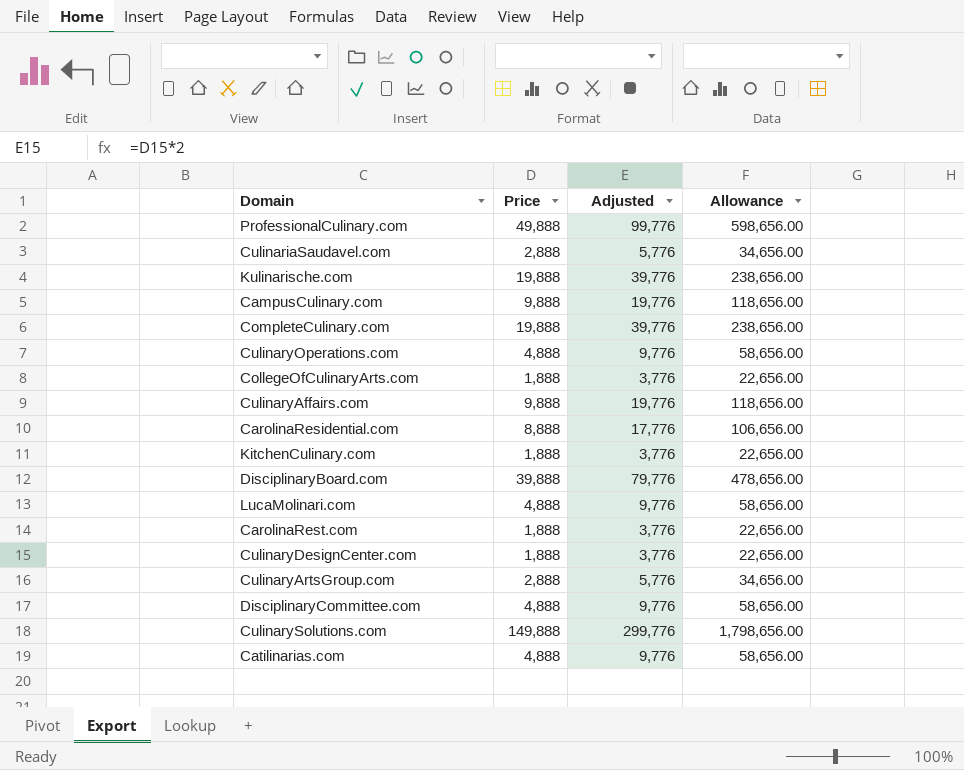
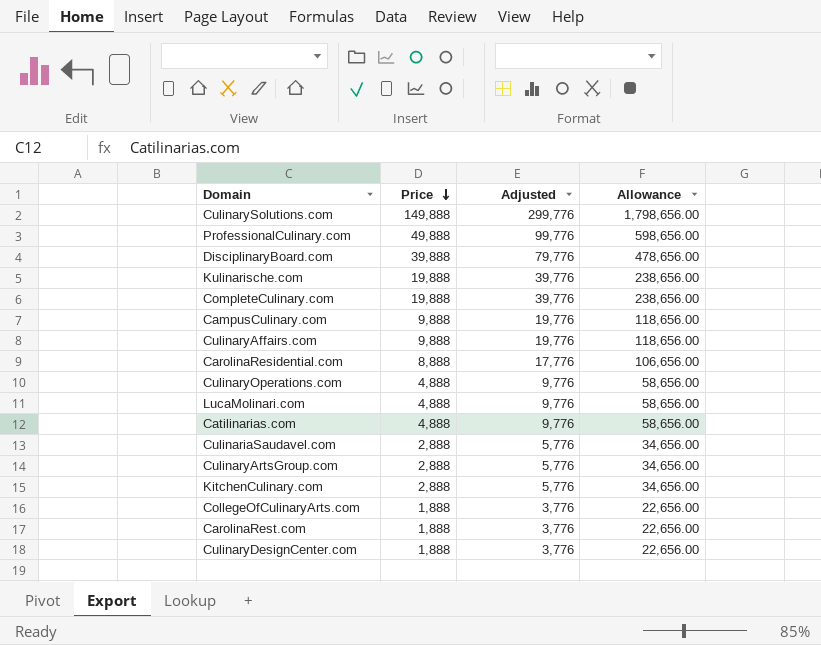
row order: none -> Price descending
row DisciplinaryCommittee.com: 4,888 | 9,776 | 58,656.00 -> none
KitchenCulinary.com | Price: 1,888 -> 2,888
KitchenCulinary.com | Adjusted: 3,776 -> 5,776
KitchenCulinary.com | Allowance: 22,656.00 -> 34,656.00

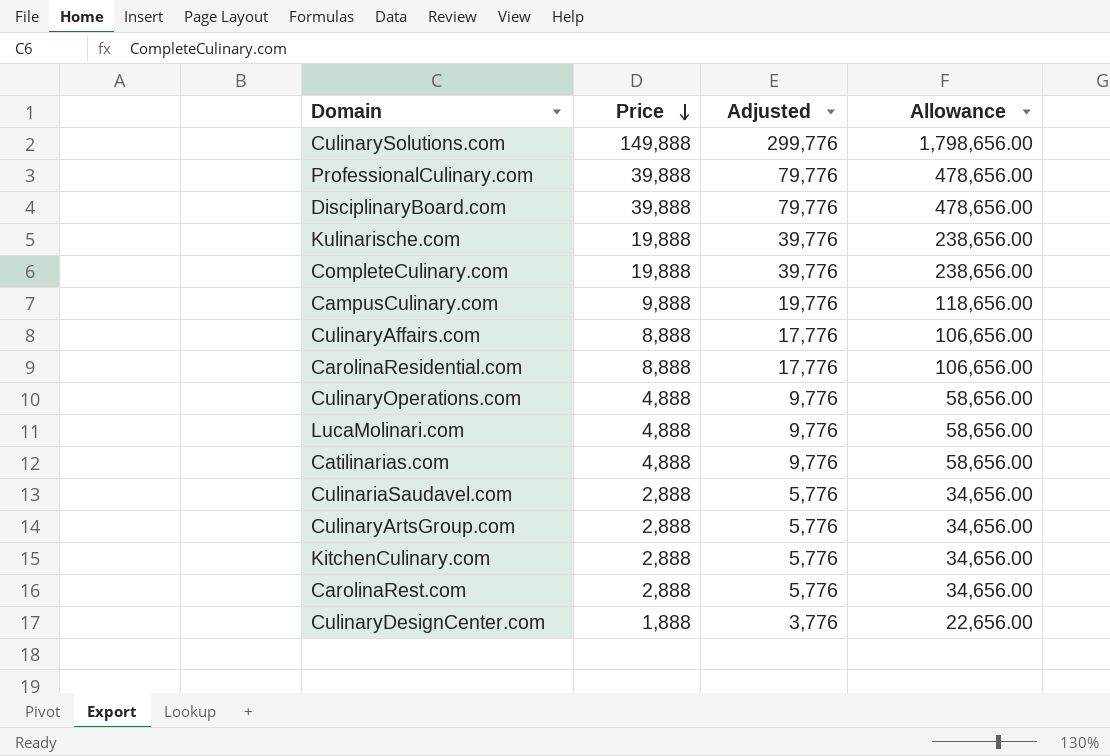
row CollegeOfCulinaryArts.com: 1,888 | 3,776 | 22,656.00 -> none
ProfessionalCulinary.com | Price: 49,888 -> 39,888
ProfessionalCulinary.com | Adjusted: 99,776 -> 79,776
ProfessionalCulinary.com | Allowance: 598,656.00 -> 478,656.00
CulinaryAffairs.com | Price: 9,888 -> 8,888
CulinaryAffairs.com | Adjusted: 19,776 -> 17,776
CulinaryAffairs.com | Allowance: 118,656.00 -> 106,656.00
CarolinaRest.com | Price: 1,888 -> 2,888
CarolinaRest.com | Adjusted: 3,776 -> 5,776
CarolinaRest.com | Allowance: 22,656.00 -> 34,656.00

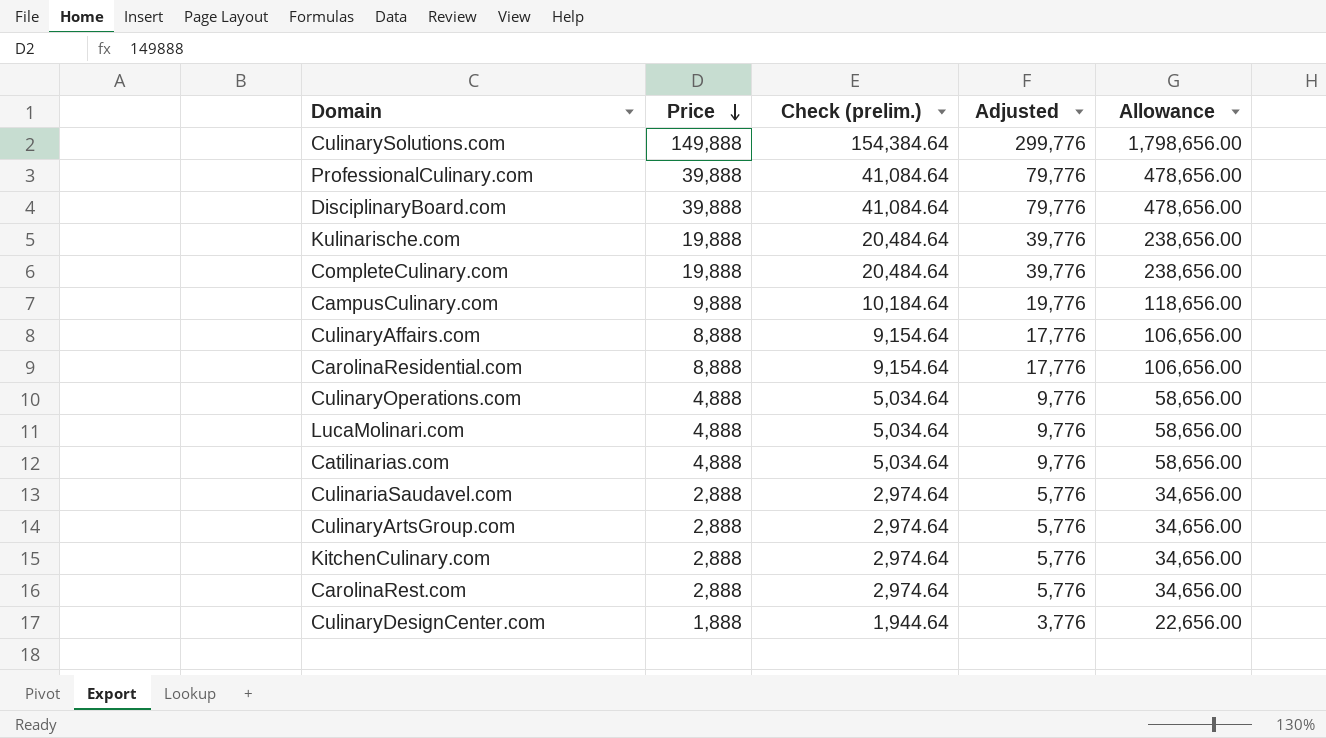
column Check (prelim.) | formula: none -> [Price] * 1.03

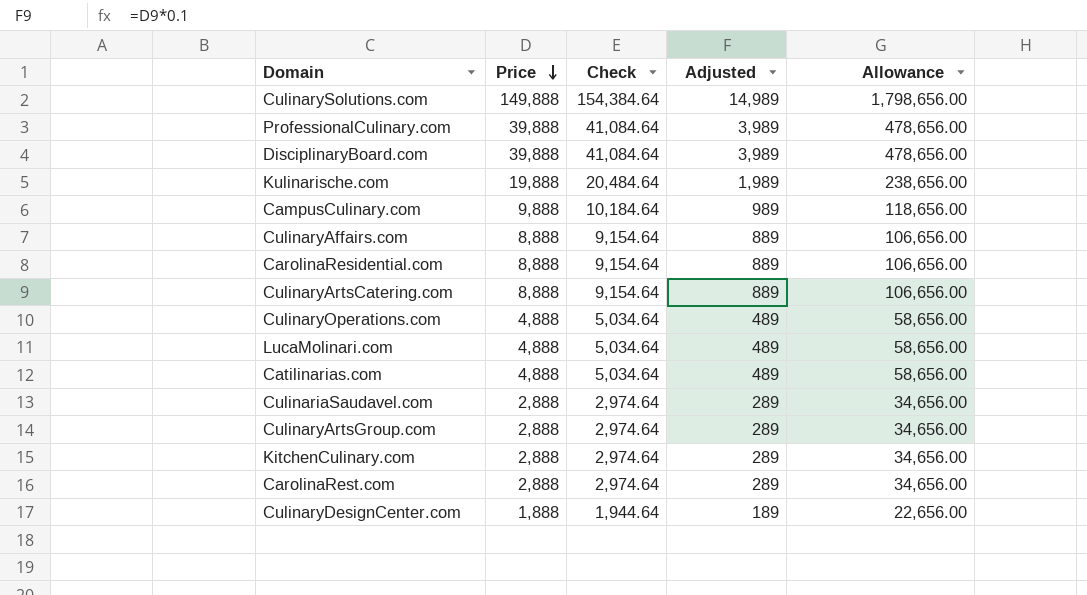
column name: Check (prelim.) -> Check
column Adjusted | formula: [Price] * 2 -> [Price] * 0.1
row CompleteCulinary.com: 19,888 | 20,484.64 | 39,776 | 238,656.00 -> none
row CulinaryArtsCatering.com: none -> 8,888 | 9,154.64 | 889 | 106,656.00

